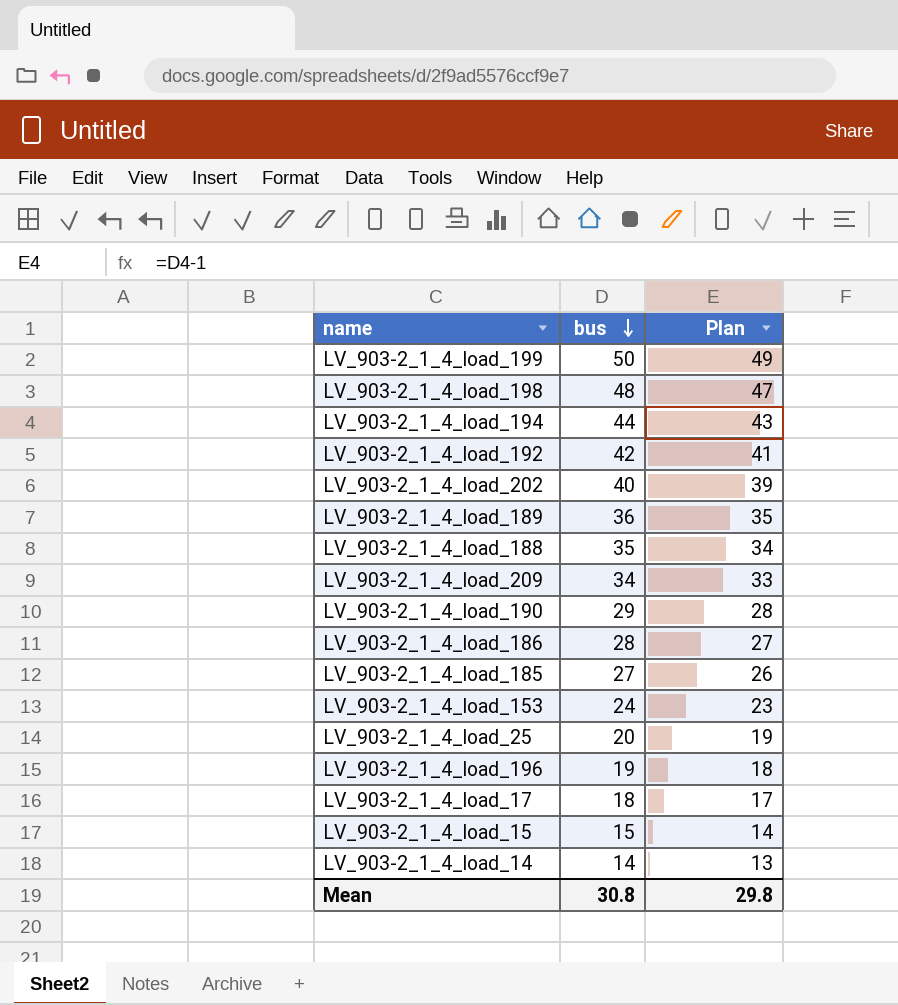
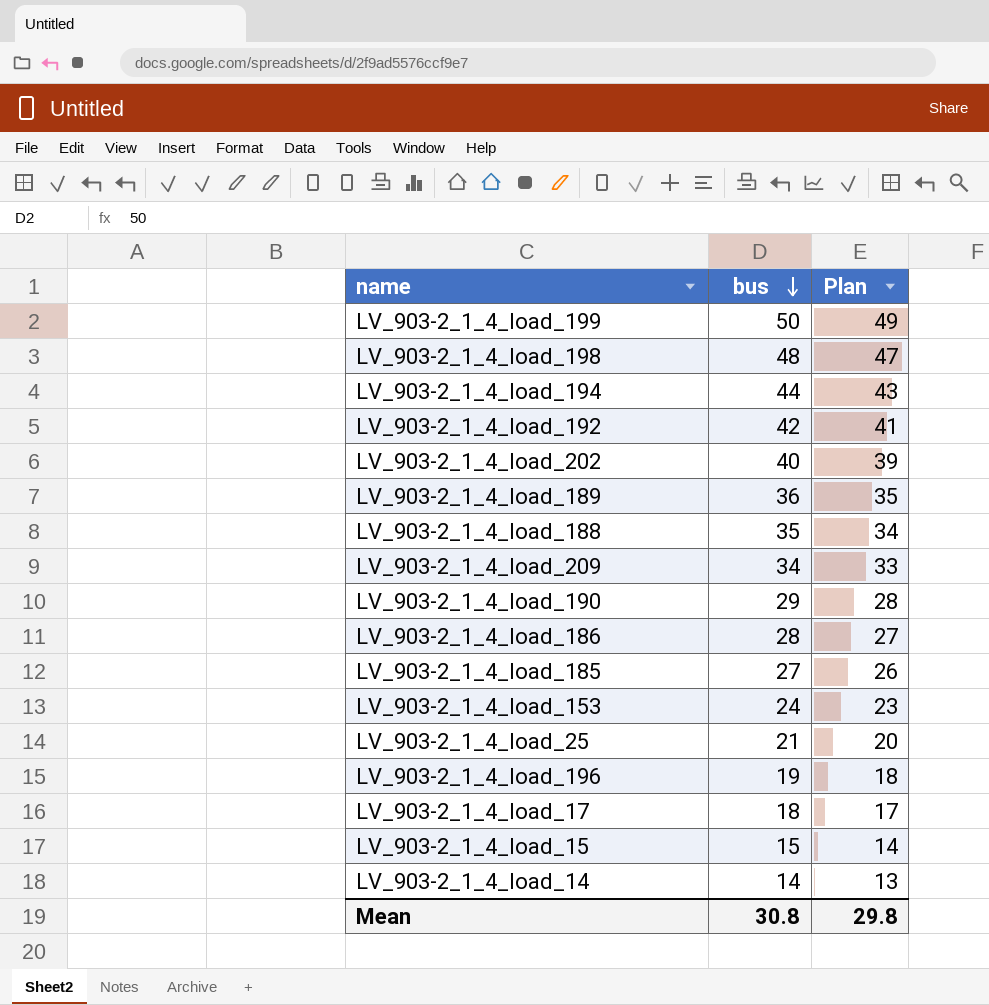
LV_903-2_1_4_load_25 | bus: 20 -> 21
LV_903-2_1_4_load_25 | Plan: 19 -> 20

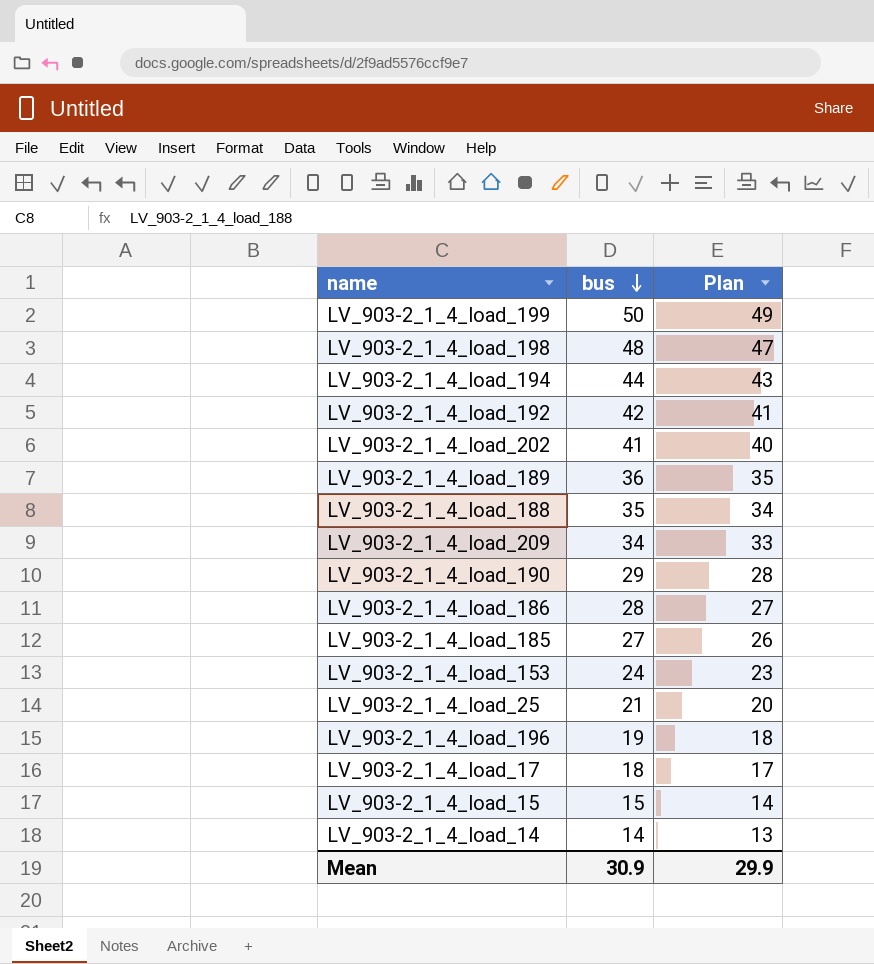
LV_903-2_1_4_load_202 | bus: 40 -> 41
LV_903-2_1_4_load_202 | Plan: 39 -> 40
Mean | bus: 30.8 -> 30.9
Mean | Plan: 29.8 -> 29.9

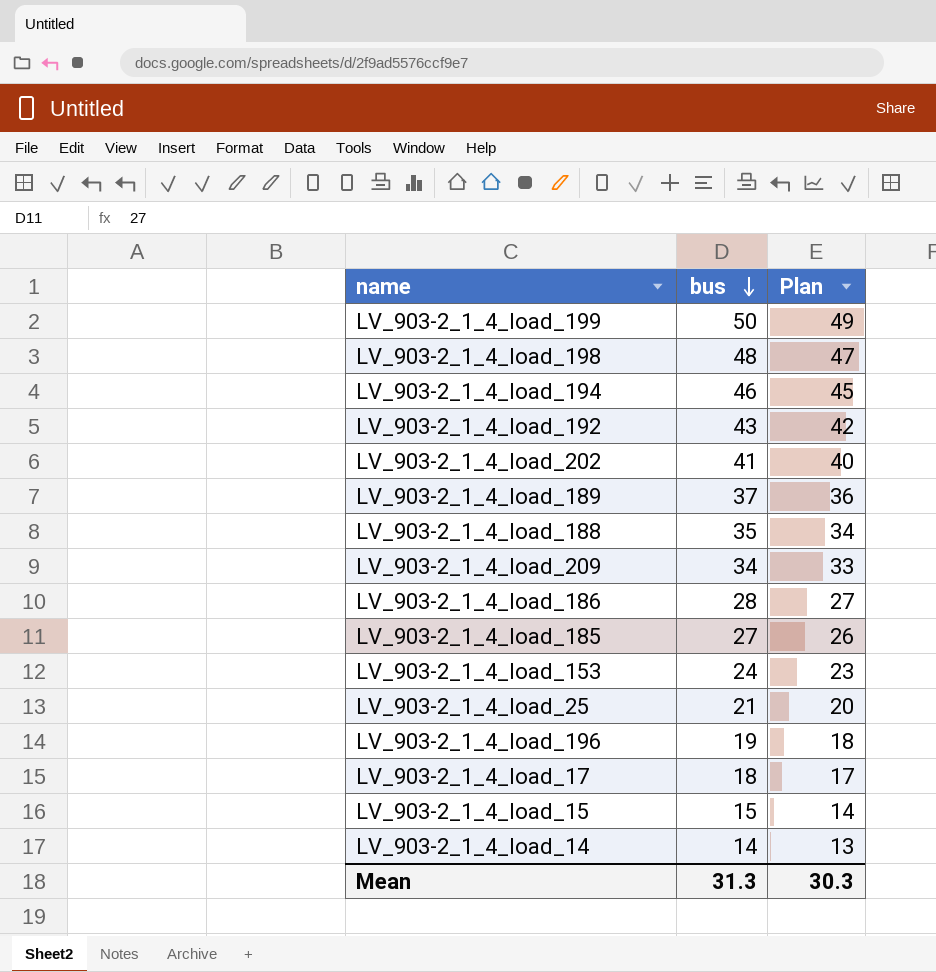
row LV_903-2_1_4_load_190: 29 | 28 -> none
LV_903-2_1_4_load_194 | bus: 44 -> 46
LV_903-2_1_4_load_194 | Plan: 43 -> 45
LV_903-2_1_4_load_192 | bus: 42 -> 43
LV_903-2_1_4_load_192 | Plan: 41 -> 42
LV_903-2_1_4_load_189 | bus: 36 -> 37
LV_903-2_1_4_load_189 | Plan: 35 -> 36
Mean | bus: 30.9 -> 31.3
Mean | Plan: 29.9 -> 30.3

